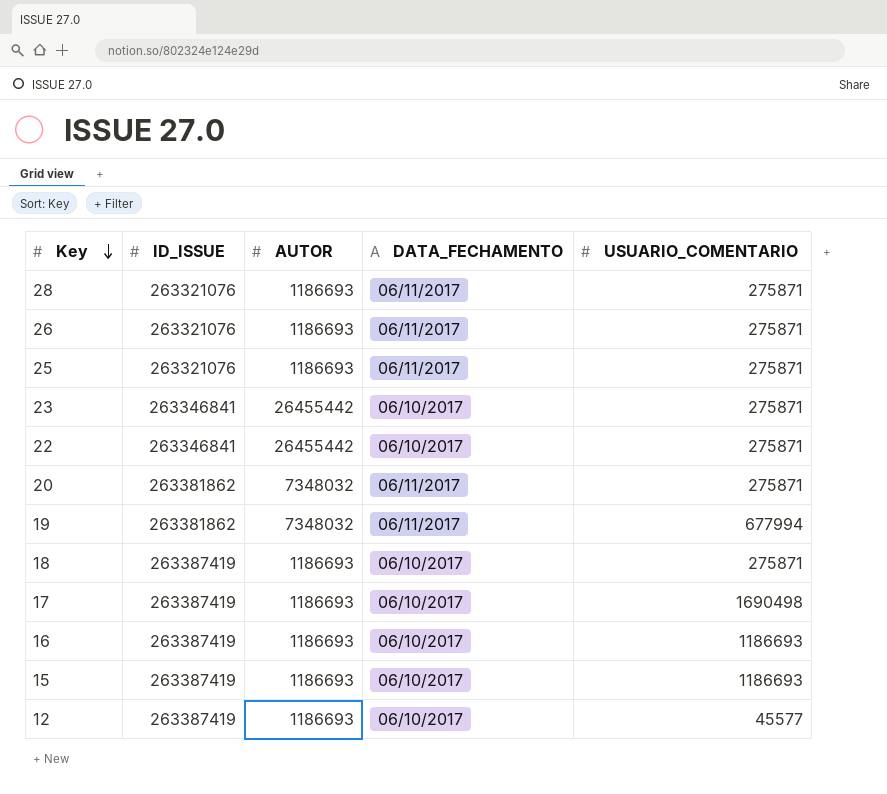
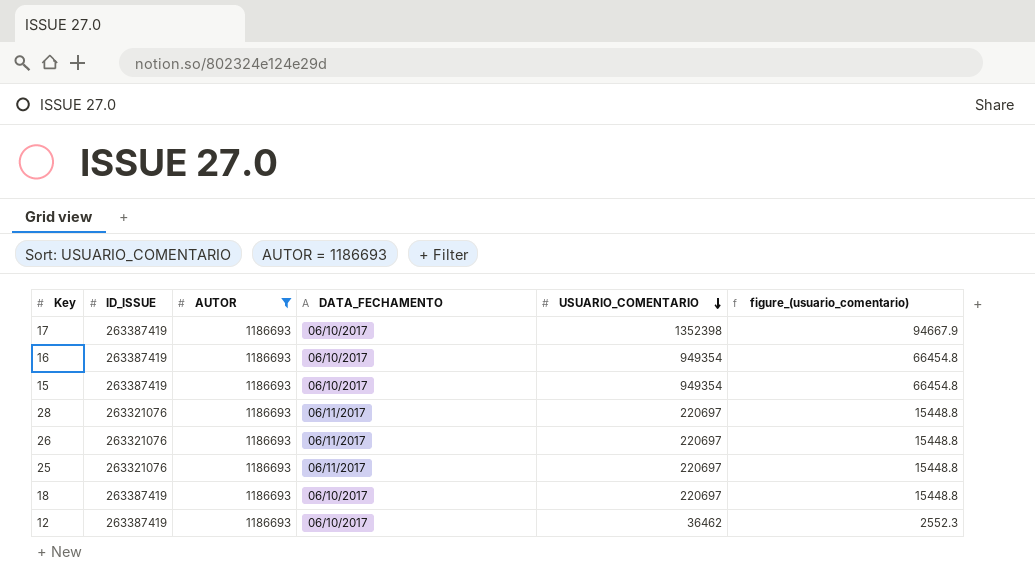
filter: none -> AUTOR = 1186693
row order: Key descending -> USUARIO_COMENTARIO descending
column figure_(usuario_comentario) | formula: none -> [USUARIO_COMENTARIO] * 0.07
17 | USUARIO_COMENTARIO: 1690498 -> 1352398
16 | USUARIO_COMENTARIO: 1186693 -> 949354
15 | USUARIO_COMENTARIO: 1186693 -> 949354
28 | USUARIO_COMENTARIO: 275871 -> 220697
26 | USUARIO_COMENTARIO: 275871 -> 220697
25 | USUARIO_COMENTARIO: 275871 -> 220697
18 | USUARIO_COMENTARIO: 275871 -> 220697
12 | USUARIO_COMENTARIO: 45577 -> 36462

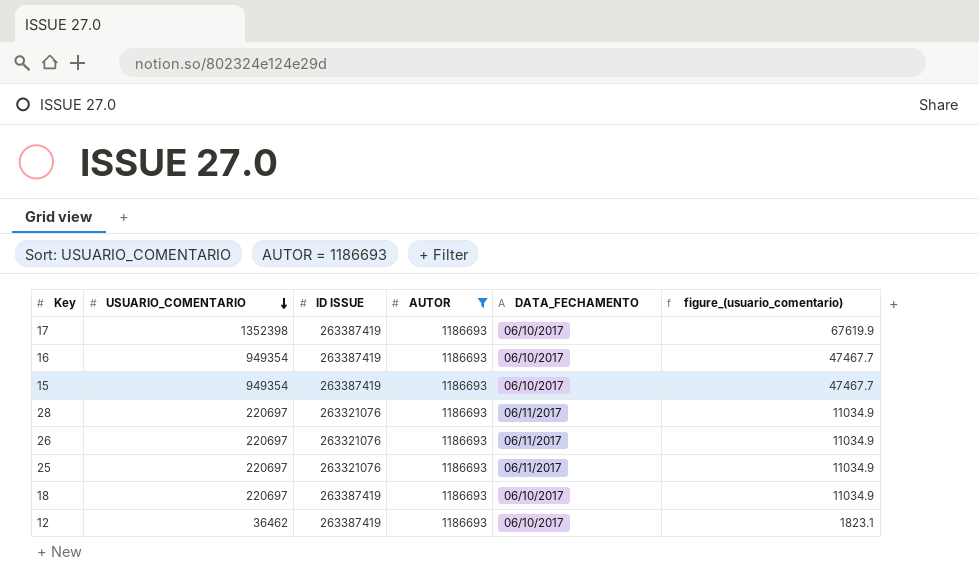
column USUARIO_COMENTARIO | position: 5 -> 2
column name: ID_ISSUE -> ID ISSUE
column figure_(usuario_comentario) | formula: [USUARIO_COMENTARIO] * 0.07 -> [USUARIO_COMENTARIO] * 0.05

